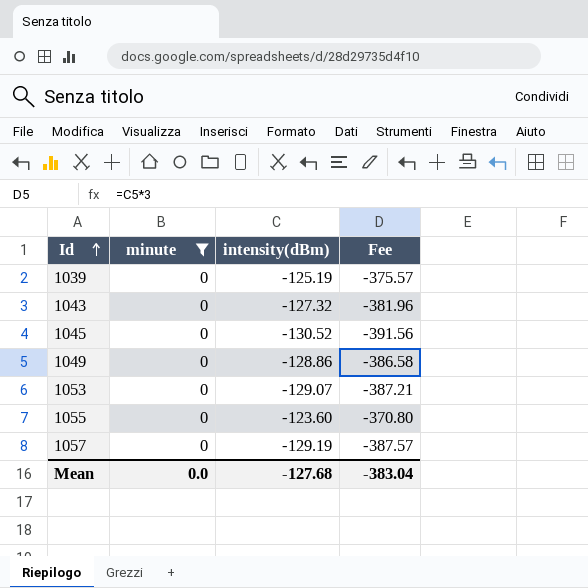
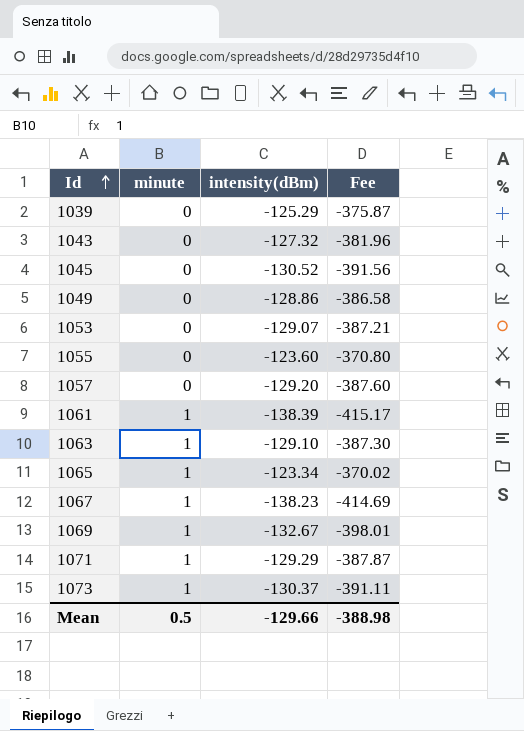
filter: minute = 0 -> none
1039 | intensity(dBm): -125.19 -> -125.29
1039 | Fee: -375.57 -> -375.87
1057 | intensity(dBm): -129.19 -> -129.20
1057 | Fee: -387.57 -> -387.60
Mean | minute: 0.0 -> 0.5
Mean | intensity(dBm): -127.68 -> -129.66
Mean | Fee: -383.04 -> -388.98

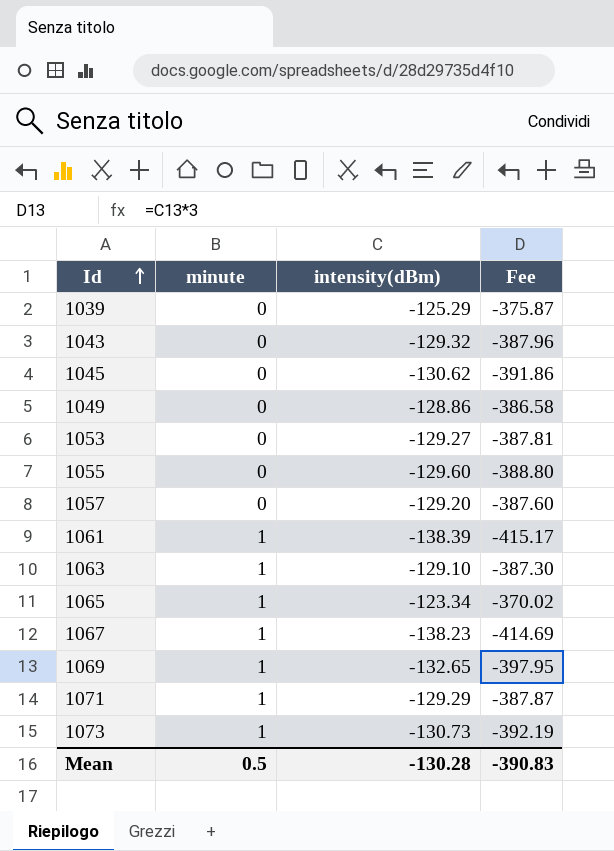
1043 | intensity(dBm): -127.32 -> -129.32
1043 | Fee: -381.96 -> -387.96
1045 | intensity(dBm): -130.52 -> -130.62
1045 | Fee: -391.56 -> -391.86
1053 | intensity(dBm): -129.07 -> -129.27
1053 | Fee: -387.21 -> -387.81
1055 | intensity(dBm): -123.60 -> -129.60
1055 | Fee: -370.80 -> -388.80
1069 | intensity(dBm): -132.67 -> -132.65
1069 | Fee: -398.01 -> -397.95
1073 | intensity(dBm): -130.37 -> -130.73
1073 | Fee: -391.11 -> -392.19
Mean | intensity(dBm): -129.66 -> -130.28
Mean | Fee: -388.98 -> -390.83

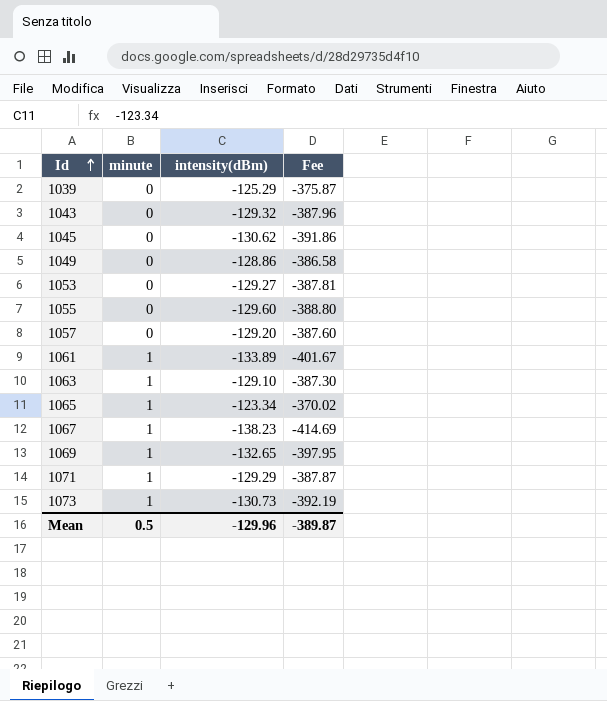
1061 | intensity(dBm): -138.39 -> -133.89
1061 | Fee: -415.17 -> -401.67
Mean | intensity(dBm): -130.28 -> -129.96
Mean | Fee: -390.83 -> -389.87

